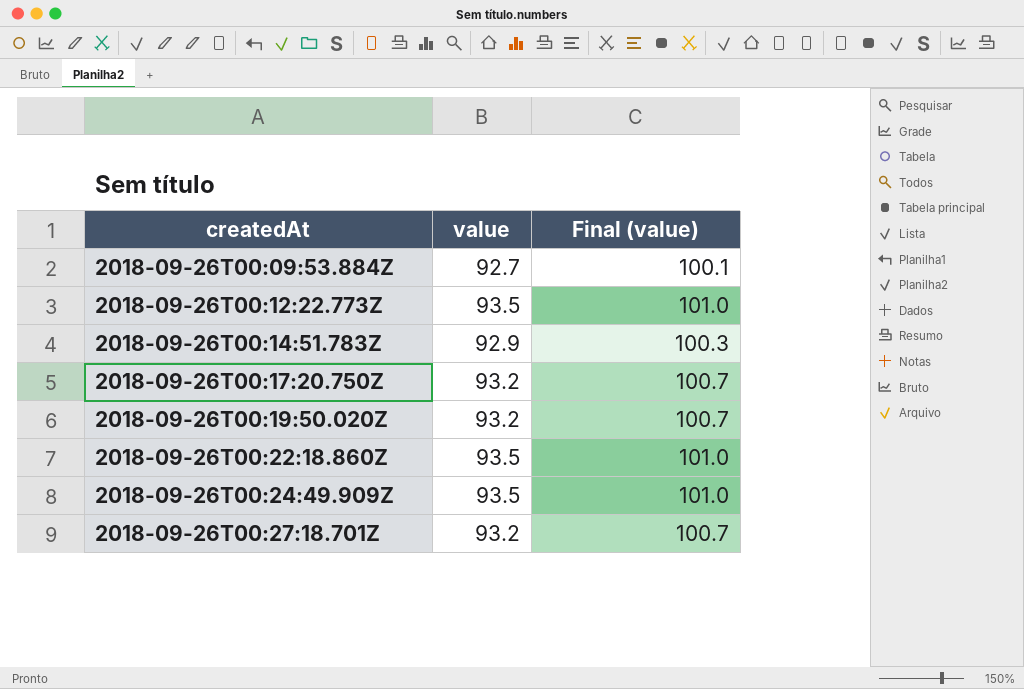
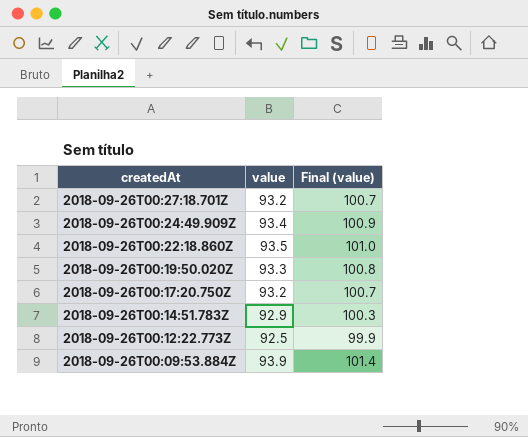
row order: createdAt ascending -> createdAt descending
2018-09-26T00:24:49.909Z | value: 93.5 -> 93.4
2018-09-26T00:24:49.909Z | Final (value): 101.0 -> 100.9
2018-09-26T00:19:50.020Z | value: 93.2 -> 93.3
2018-09-26T00:19:50.020Z | Final (value): 100.7 -> 100.8
2018-09-26T00:12:22.773Z | value: 93.5 -> 92.5
2018-09-26T00:12:22.773Z | Final (value): 101.0 -> 99.9
2018-09-26T00:09:53.884Z | value: 92.7 -> 93.9
2018-09-26T00:09:53.884Z | Final (value): 100.1 -> 101.4

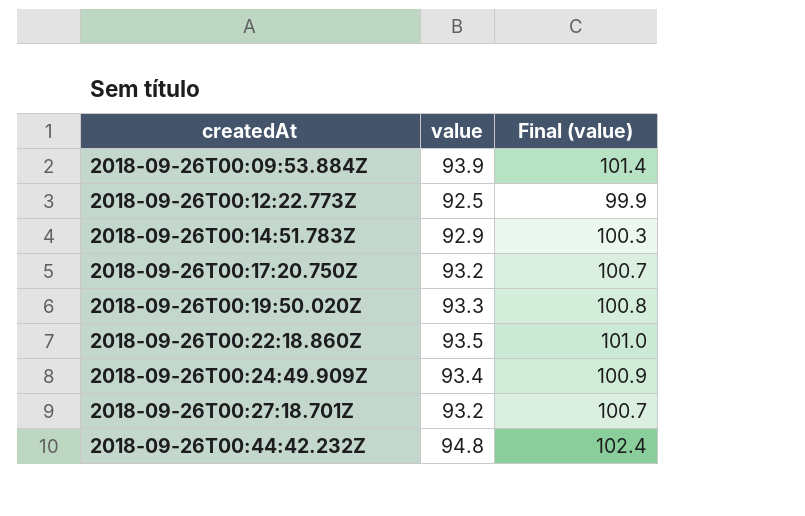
row order: createdAt descending -> createdAt ascending
row 2018-09-26T00:44:42.232Z: none -> 94.8 | 102.4

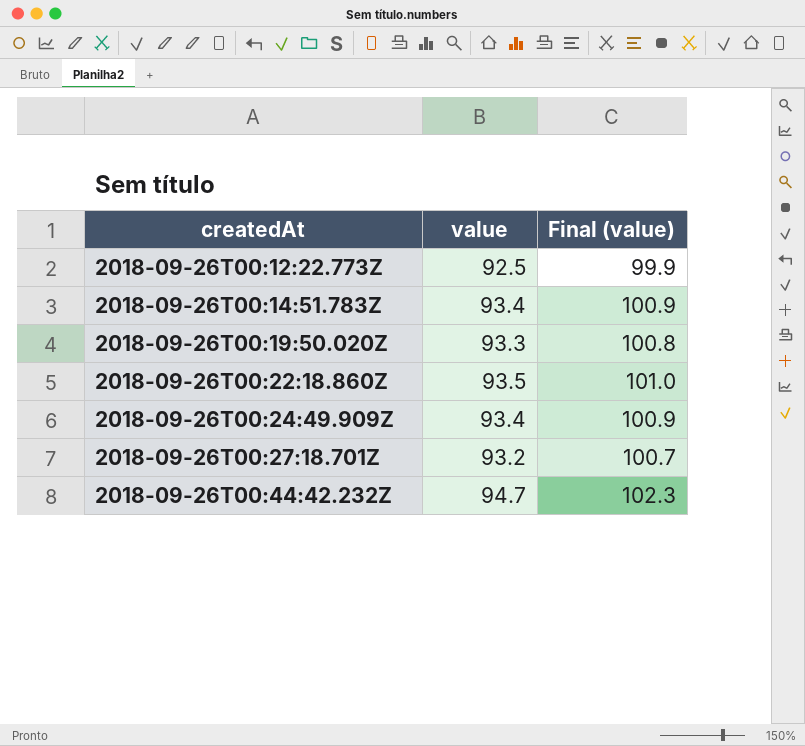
row 2018-09-26T00:09:53.884Z: 93.9 | 101.4 -> none
row 2018-09-26T00:17:20.750Z: 93.2 | 100.7 -> none
2018-09-26T00:14:51.783Z | value: 92.9 -> 93.4
2018-09-26T00:14:51.783Z | Final (value): 100.3 -> 100.9
2018-09-26T00:44:42.232Z | value: 94.8 -> 94.7
2018-09-26T00:44:42.232Z | Final (value): 102.4 -> 102.3

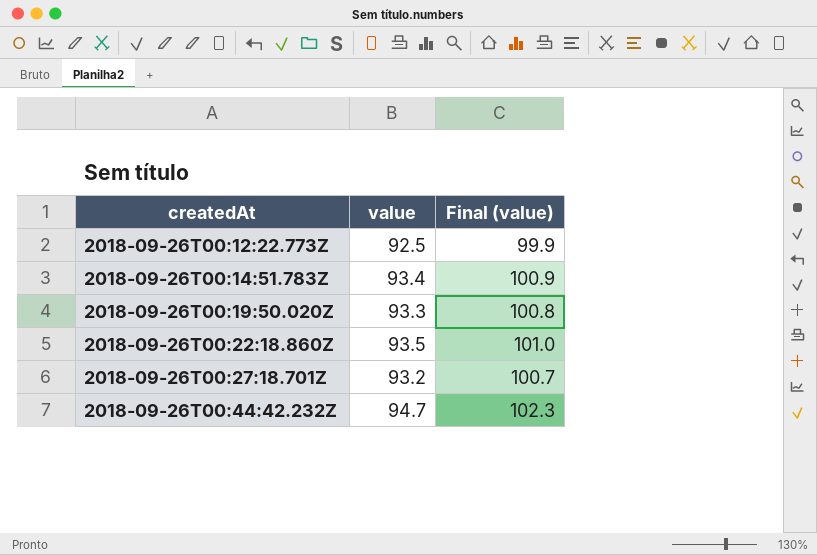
row 2018-09-26T00:24:49.909Z: 93.4 | 100.9 -> none

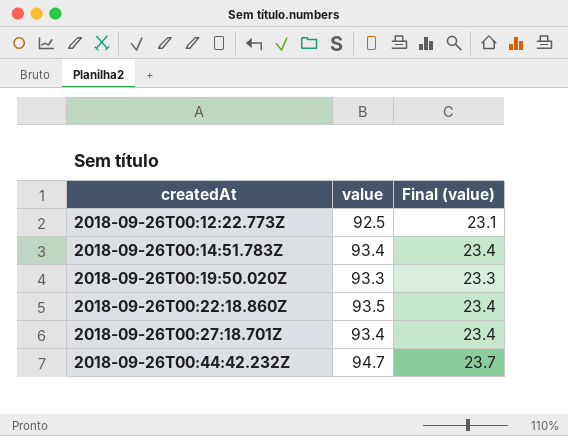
column Final (value) | formula: [value] * 1.08 -> [value] * 0.25
2018-09-26T00:27:18.701Z | value: 93.2 -> 93.4

